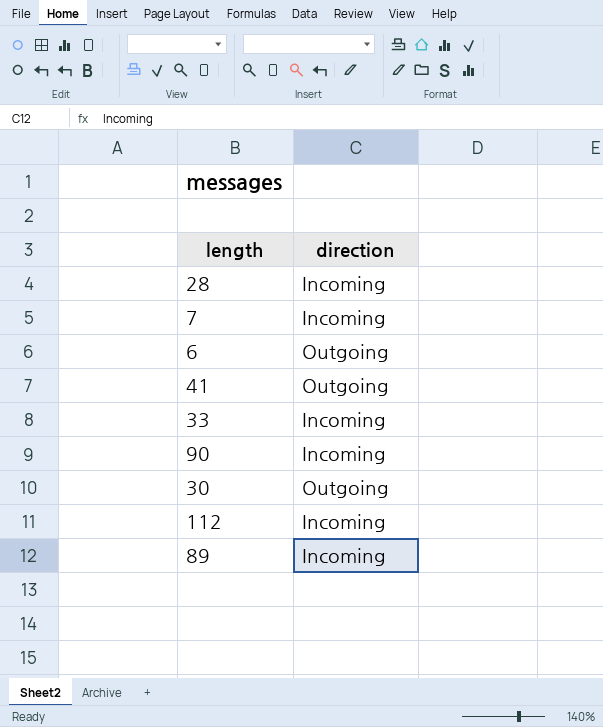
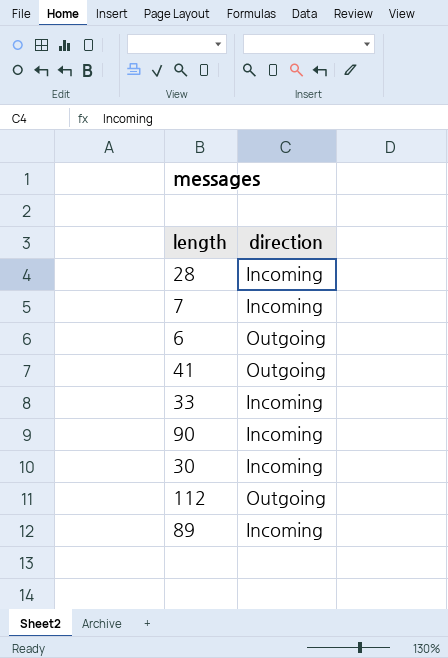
30 | direction: Outgoing -> Incoming
112 | direction: Incoming -> Outgoing

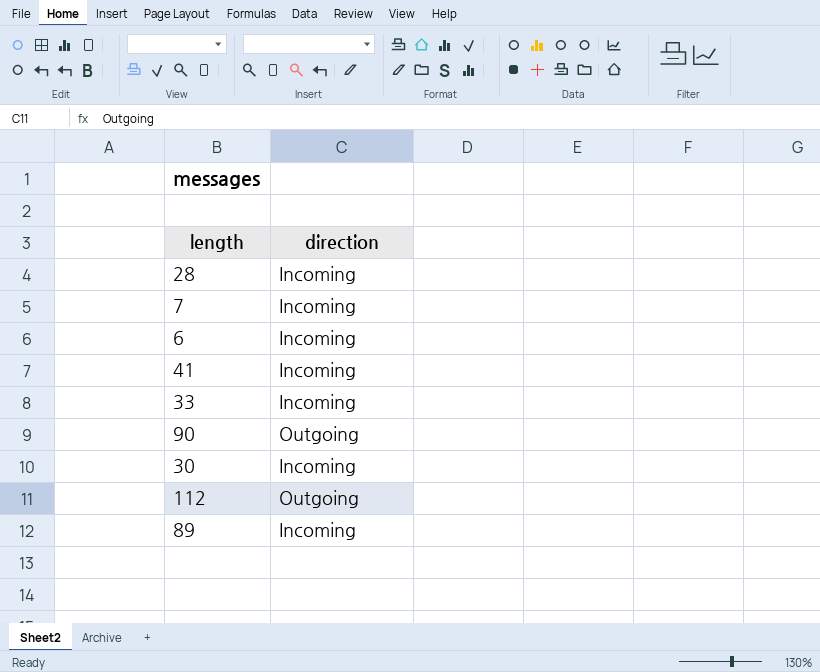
6 | direction: Outgoing -> Incoming
41 | direction: Outgoing -> Incoming
90 | direction: Incoming -> Outgoing

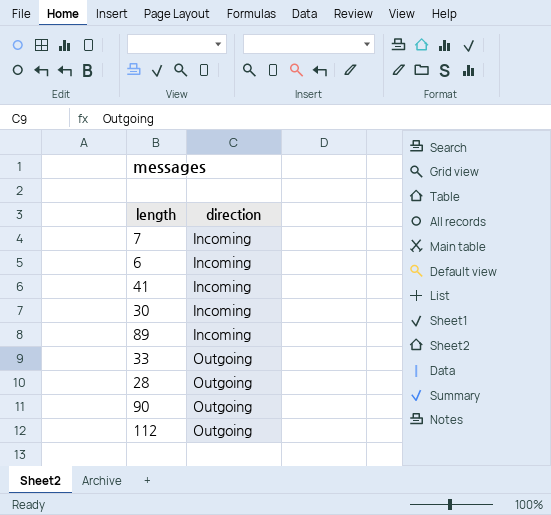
row order: none -> direction ascending
33 | direction: Incoming -> Outgoing
28 | direction: Incoming -> Outgoing

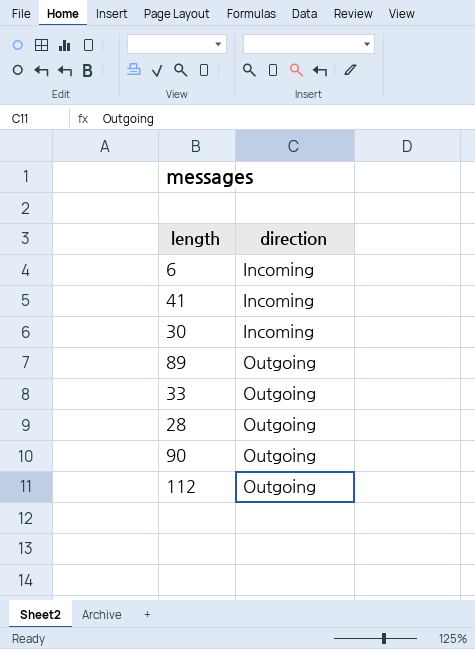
row 7: Incoming -> none
89 | direction: Incoming -> Outgoing

